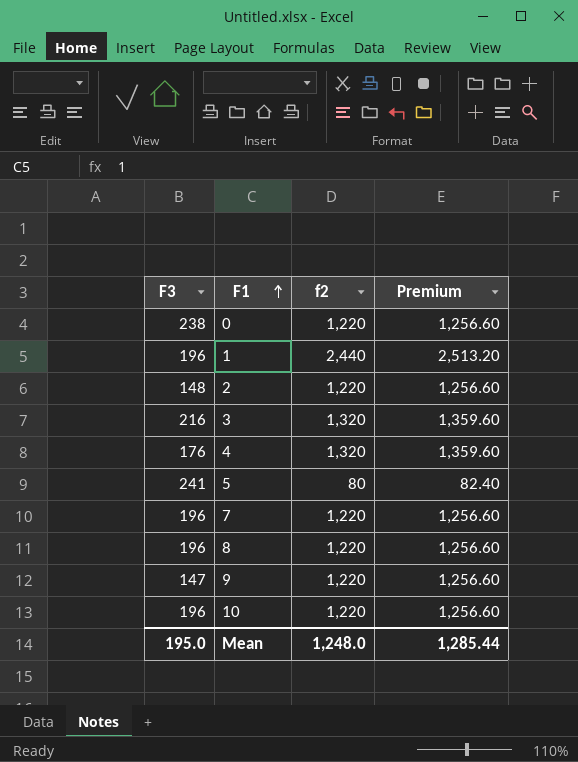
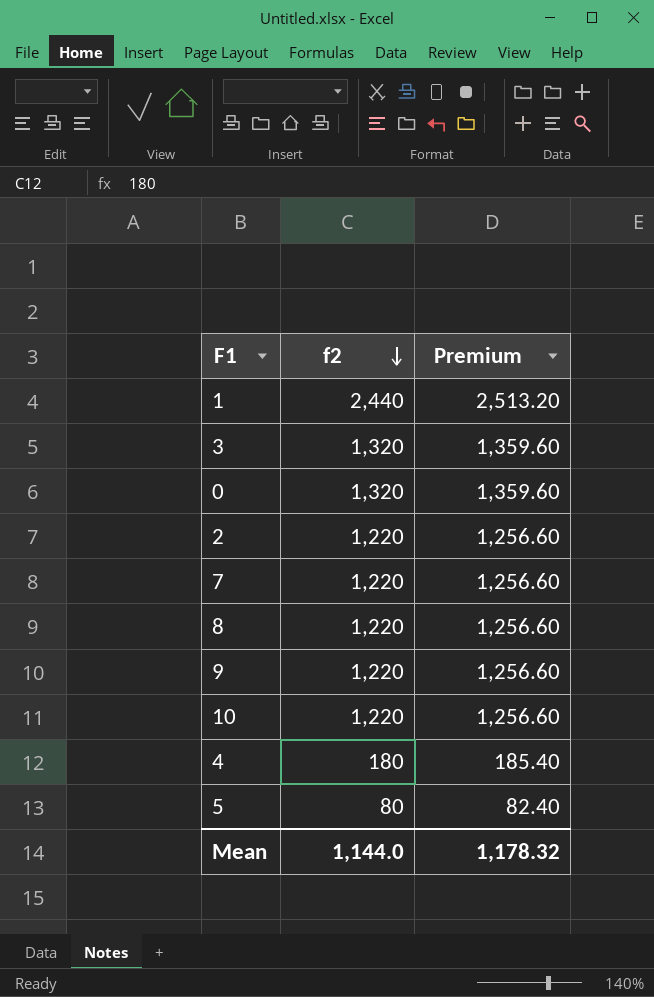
row order: F1 ascending -> f2 descending
column F3 | position: 1 -> none
0 | f2: 1,220 -> 1,320
0 | Premium: 1,256.60 -> 1,359.60
4 | f2: 1,320 -> 180
4 | Premium: 1,359.60 -> 185.40
Mean | f2: 1,248.0 -> 1,144.0
Mean | Premium: 1,285.44 -> 1,178.32

